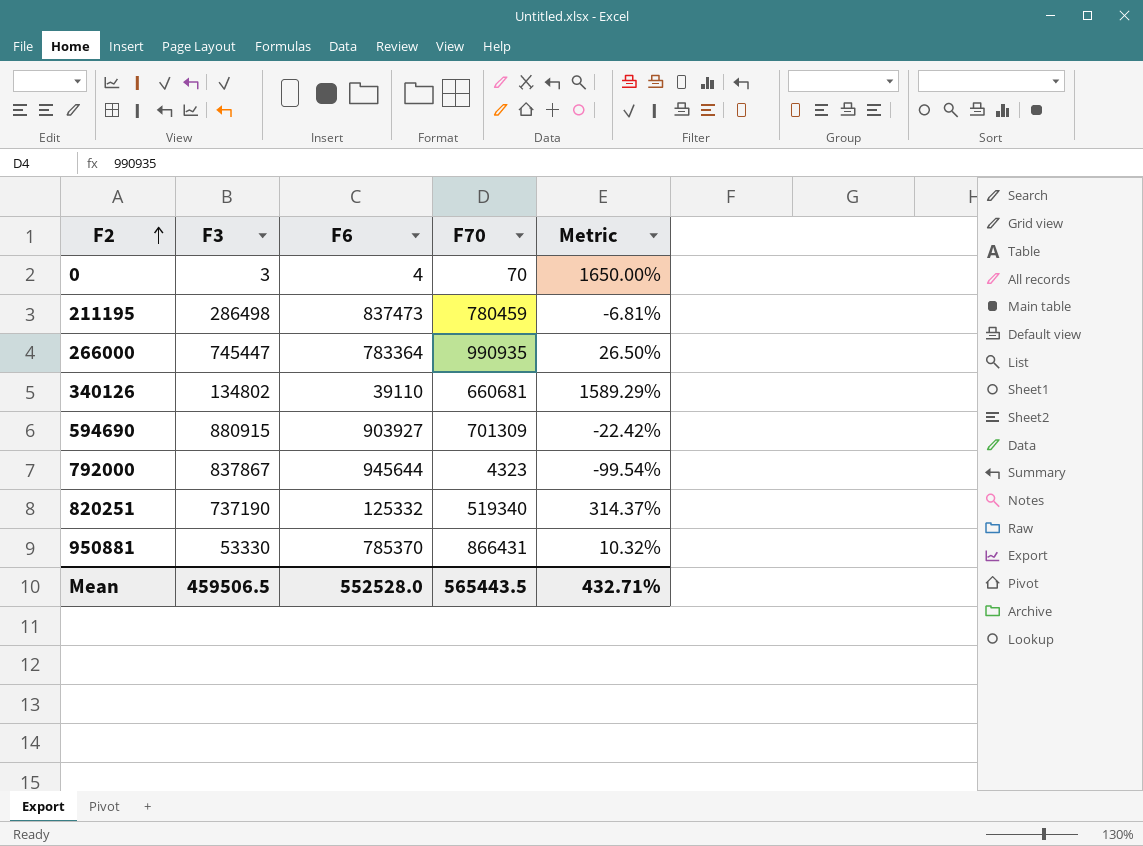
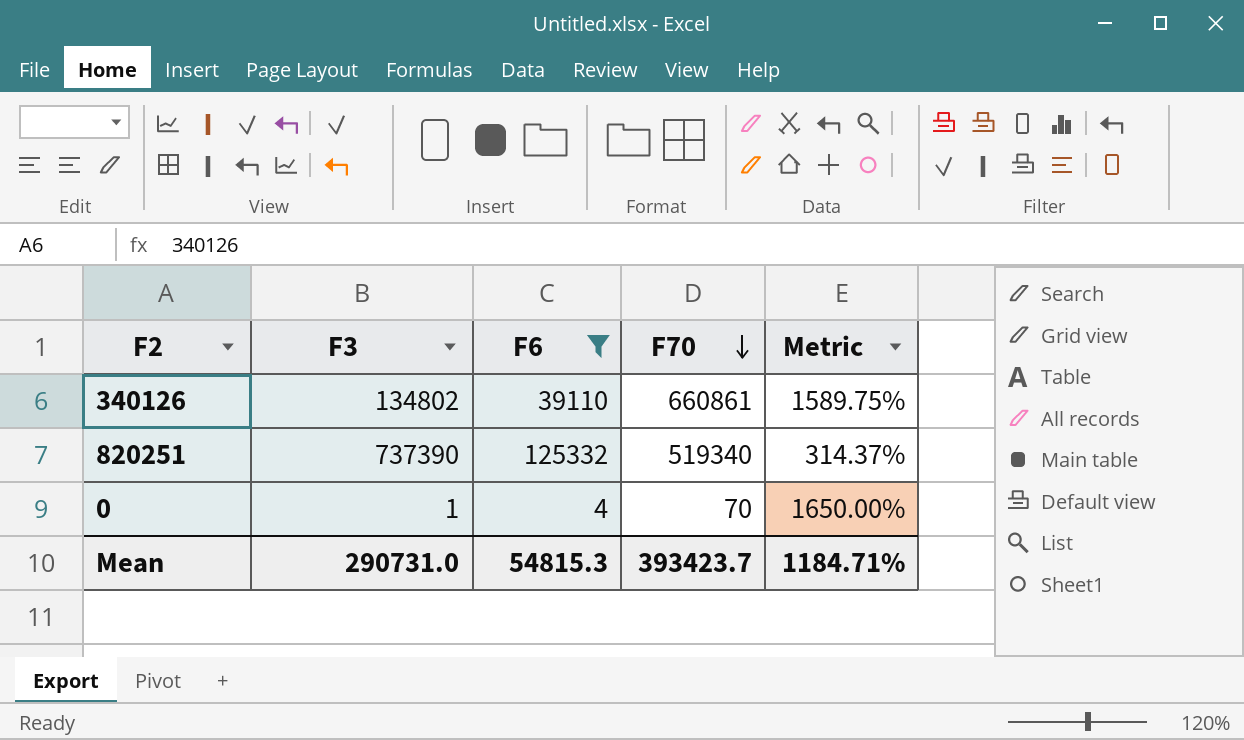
filter: none -> F6 <= 125332
row order: F2 ascending -> F70 descending
340126 | F70: 660681 -> 660861
340126 | Metric: 1589.29% -> 1589.75%
820251 | F3: 737190 -> 737390
0 | F3: 3 -> 1
Mean | F3: 459506.5 -> 290731.0
Mean | F6: 552528.0 -> 54815.3
Mean | F70: 565443.5 -> 393423.7
Mean | Metric: 432.71% -> 1184.71%

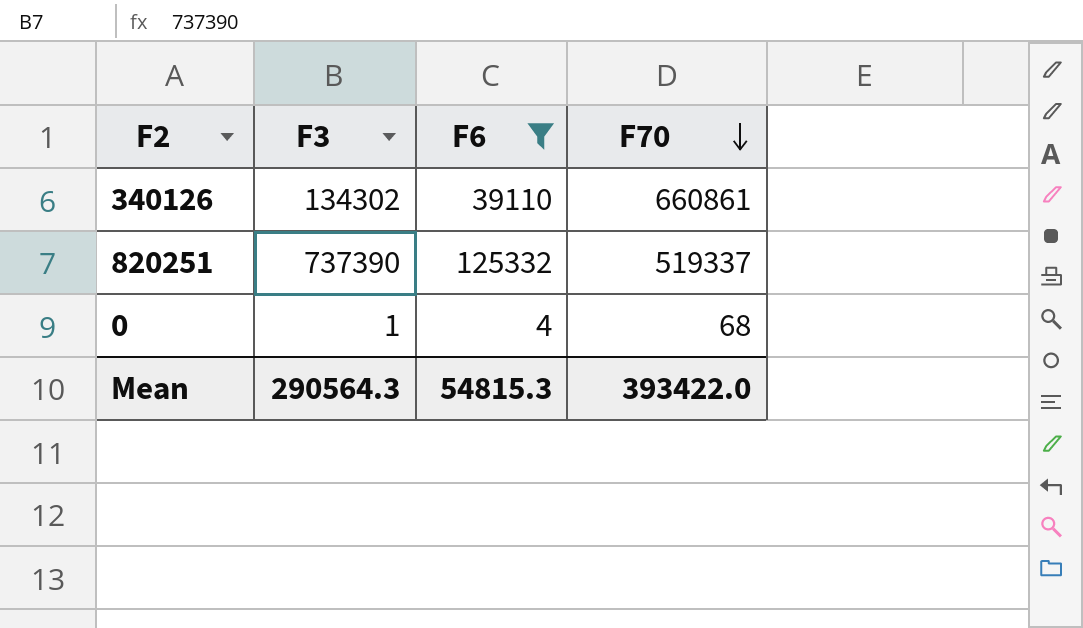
column Metric | formula: ([F70] - [F6]) / [F6] -> none
340126 | F3: 134802 -> 134302
820251 | F70: 519340 -> 519337
0 | F70: 70 -> 68
Mean | F3: 290731.0 -> 290564.3
Mean | F70: 393423.7 -> 393422.0

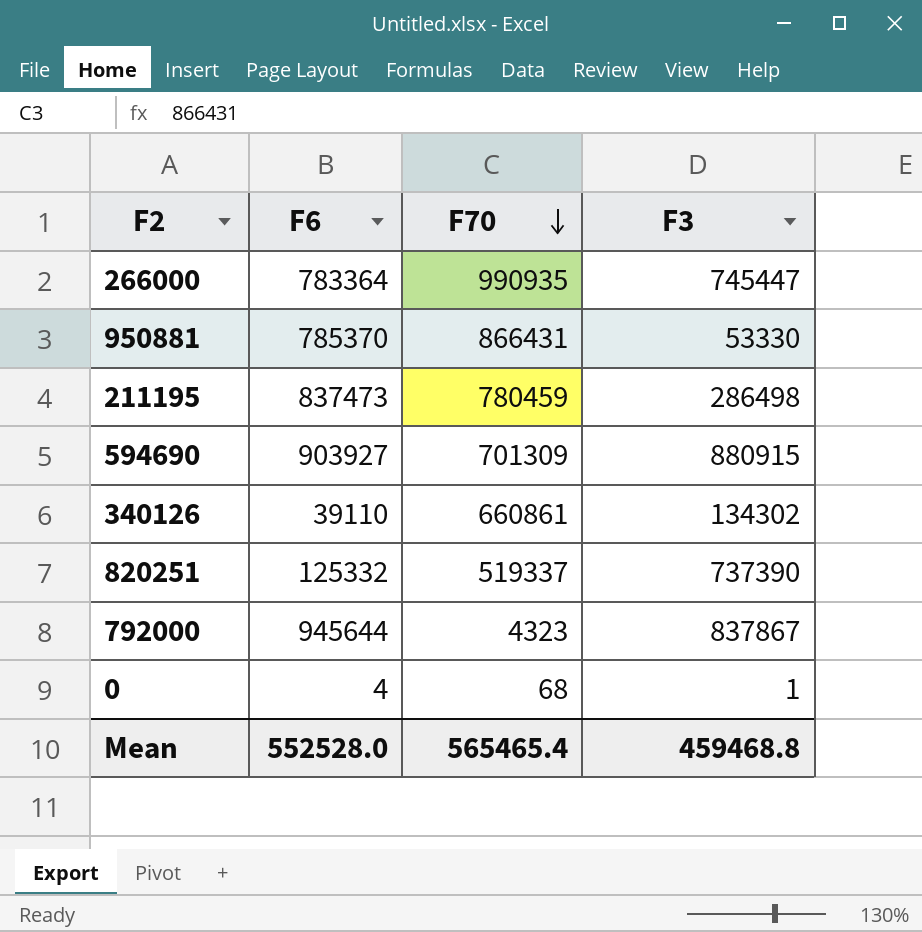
filter: F6 <= 125332 -> none
column F3 | position: 2 -> 4
Mean | F6: 54815.3 -> 552528.0
Mean | F70: 393422.0 -> 565465.4
Mean | F3: 290564.3 -> 459468.8

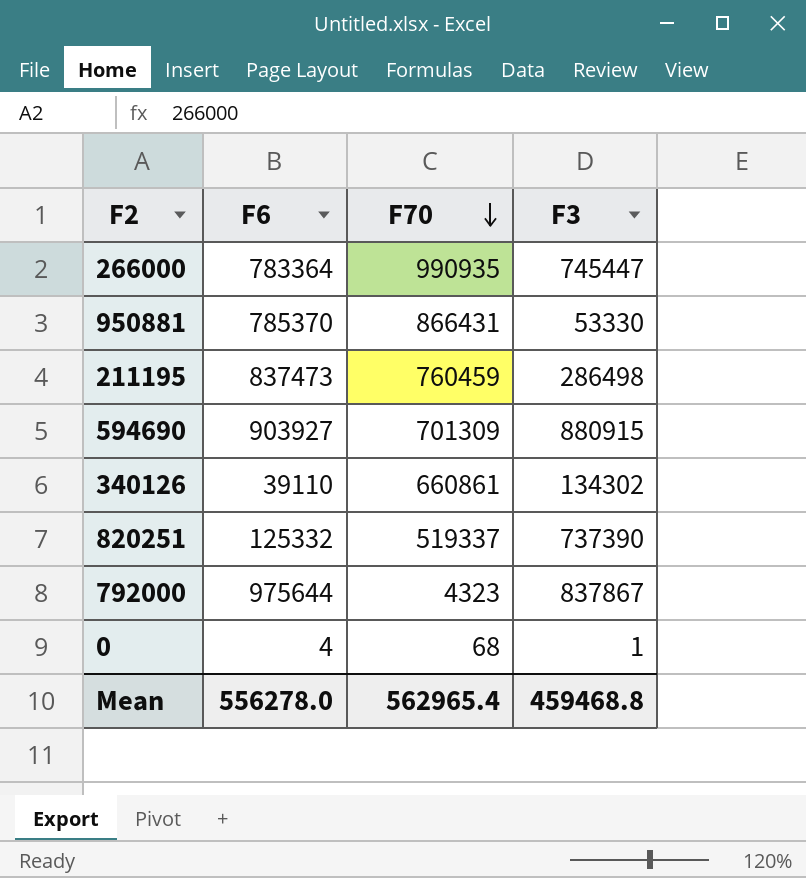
211195 | F70: 780459 -> 760459
792000 | F6: 945644 -> 975644
Mean | F6: 552528.0 -> 556278.0
Mean | F70: 565465.4 -> 562965.4

